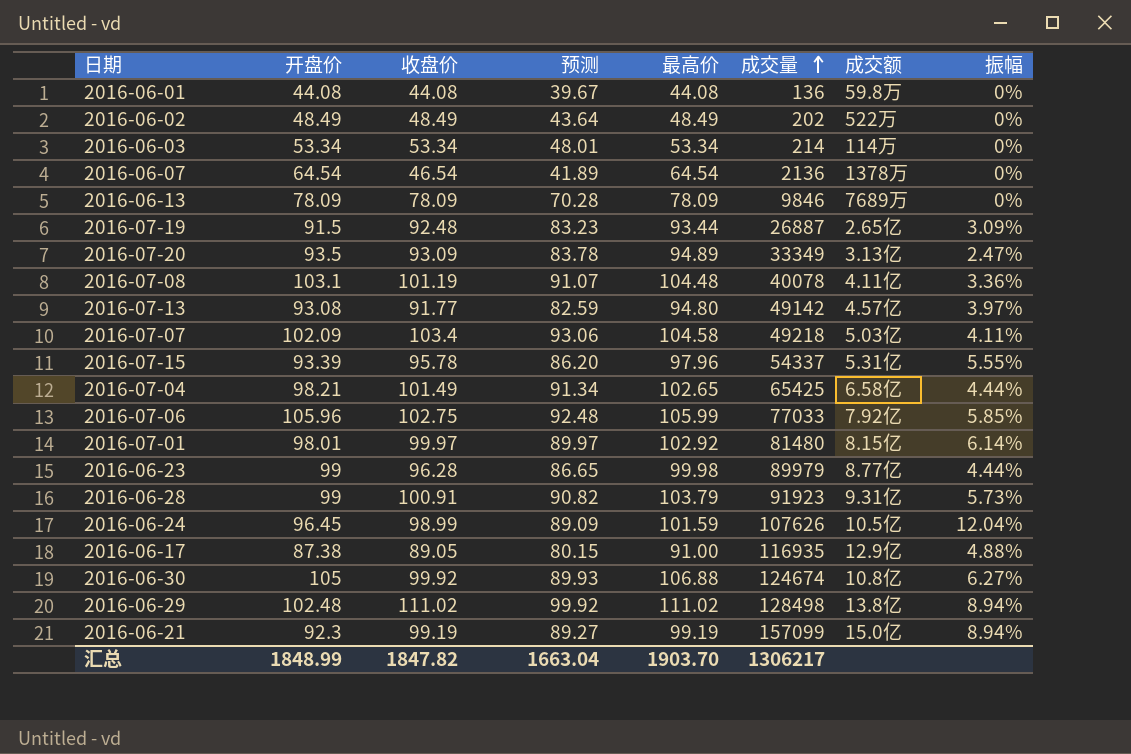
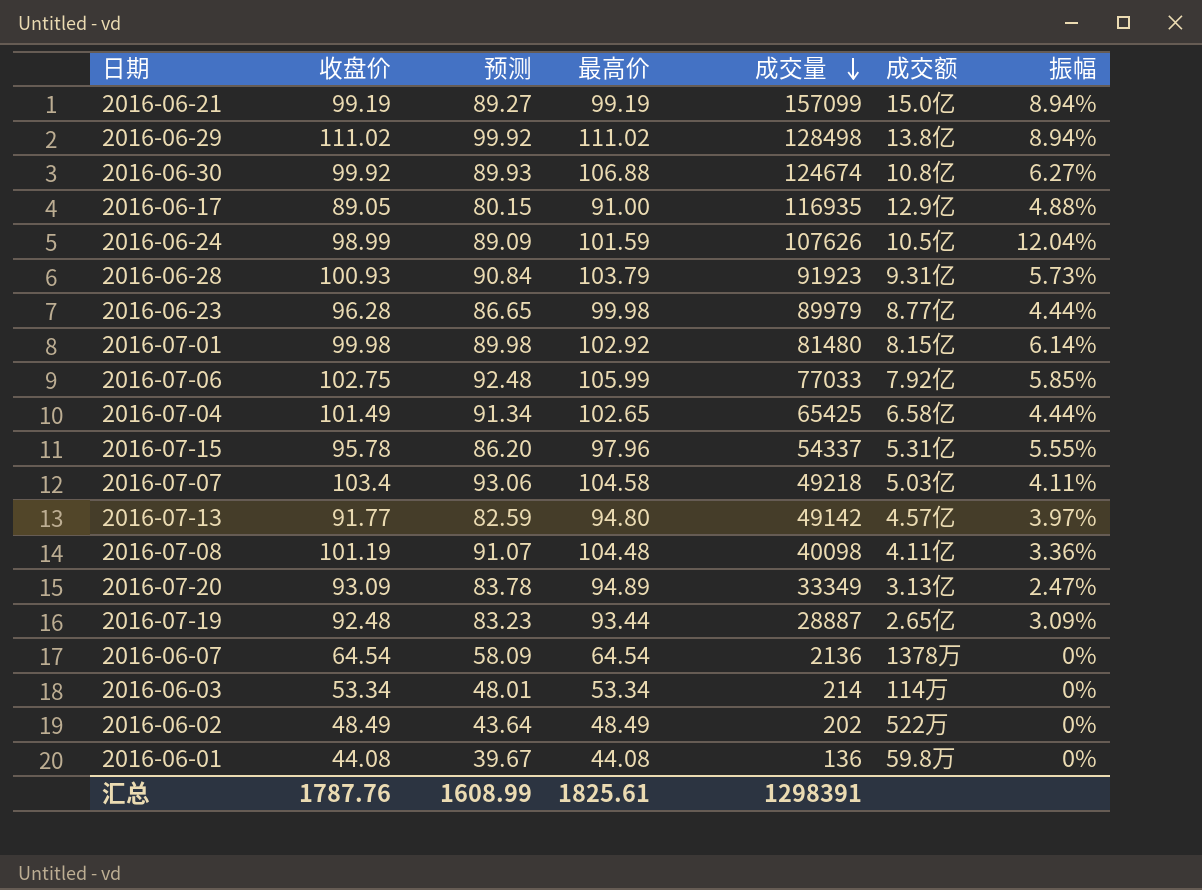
row order: 成交量 ascending -> 成交量 descending
column 开盘价 | position: 2 -> none
row 2016-06-13: 78.09 | 78.09 | 70.28 | 78.09 | 9846 | 7689万 | 0% -> none
2016-06-28 | 收盘价: 100.91 -> 100.93
2016-06-28 | 预测: 90.82 -> 90.84
2016-07-01 | 收盘价: 99.97 -> 99.98
2016-07-01 | 预测: 89.97 -> 89.98
2016-07-08 | 成交量: 40078 -> 40098
2016-07-19 | 成交量: 26887 -> 28887
2016-06-07 | 收盘价: 46.54 -> 64.54
2016-06-07 | 预测: 41.89 -> 58.09
汇总 | 收盘价: 1847.82 -> 1787.76
汇总 | 预测: 1663.04 -> 1608.99
汇总 | 最高价: 1903.70 -> 1825.61
汇总 | 成交量: 1306217 -> 1298391

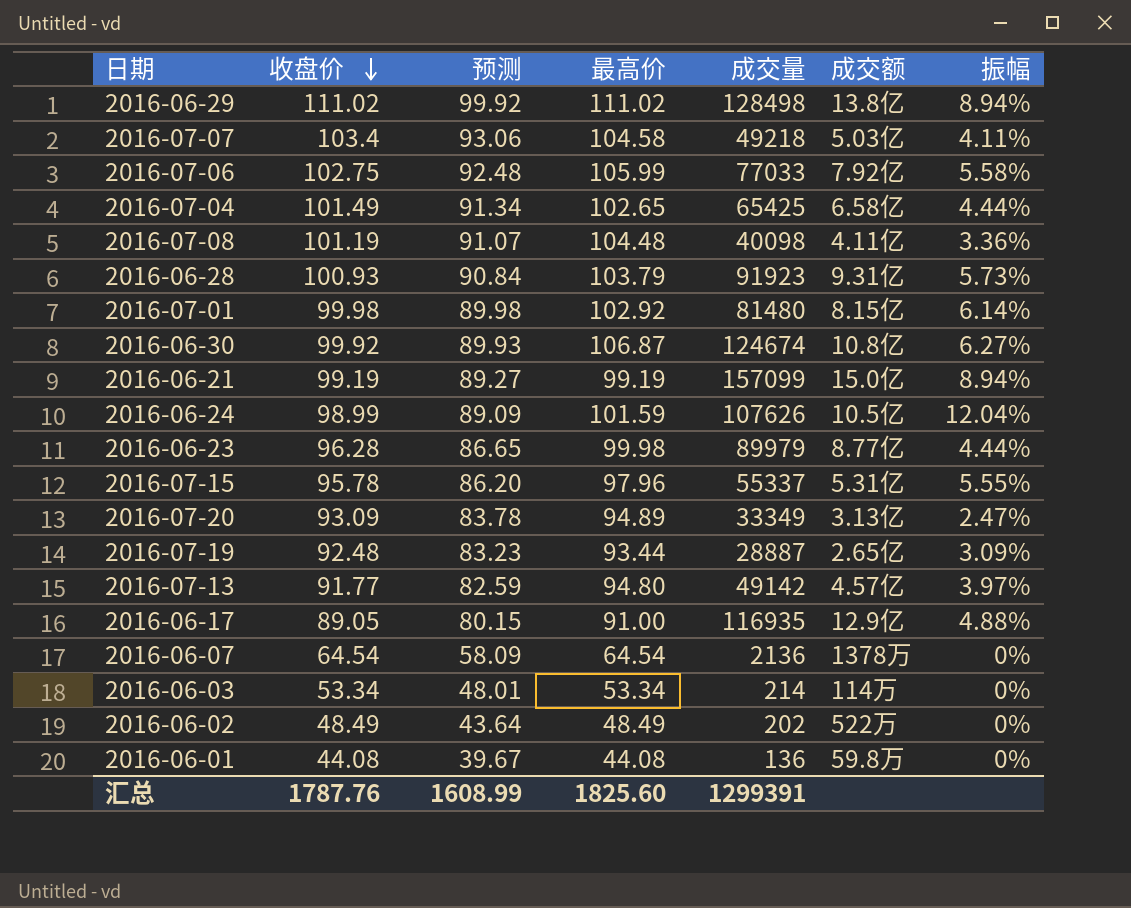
row order: 成交量 descending -> 收盘价 descending
2016-07-06 | 振幅: 5.85% -> 5.58%
2016-06-30 | 最高价: 106.88 -> 106.87
2016-07-15 | 成交量: 54337 -> 55337
汇总 | 最高价: 1825.61 -> 1825.60
汇总 | 成交量: 1298391 -> 1299391

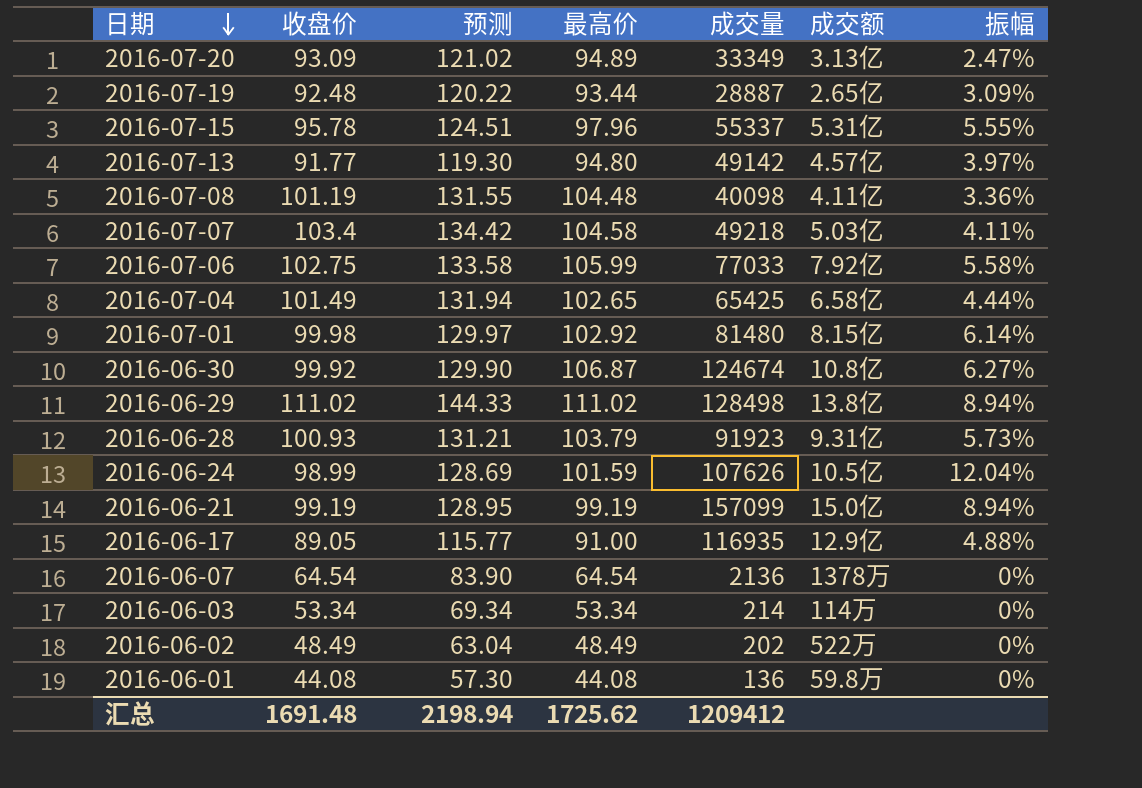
row order: 收盘价 descending -> 日期 descending
column 预测 | formula: [收盘价] * 0.9 -> [收盘价] * 1.3
row 2016-06-23: 96.28 | 86.65 | 99.98 | 89979 | 8.77亿 | 4.44% -> none
汇总 | 收盘价: 1787.76 -> 1691.48
汇总 | 预测: 1608.99 -> 2198.94
汇总 | 最高价: 1825.60 -> 1725.62
汇总 | 成交量: 1299391 -> 1209412

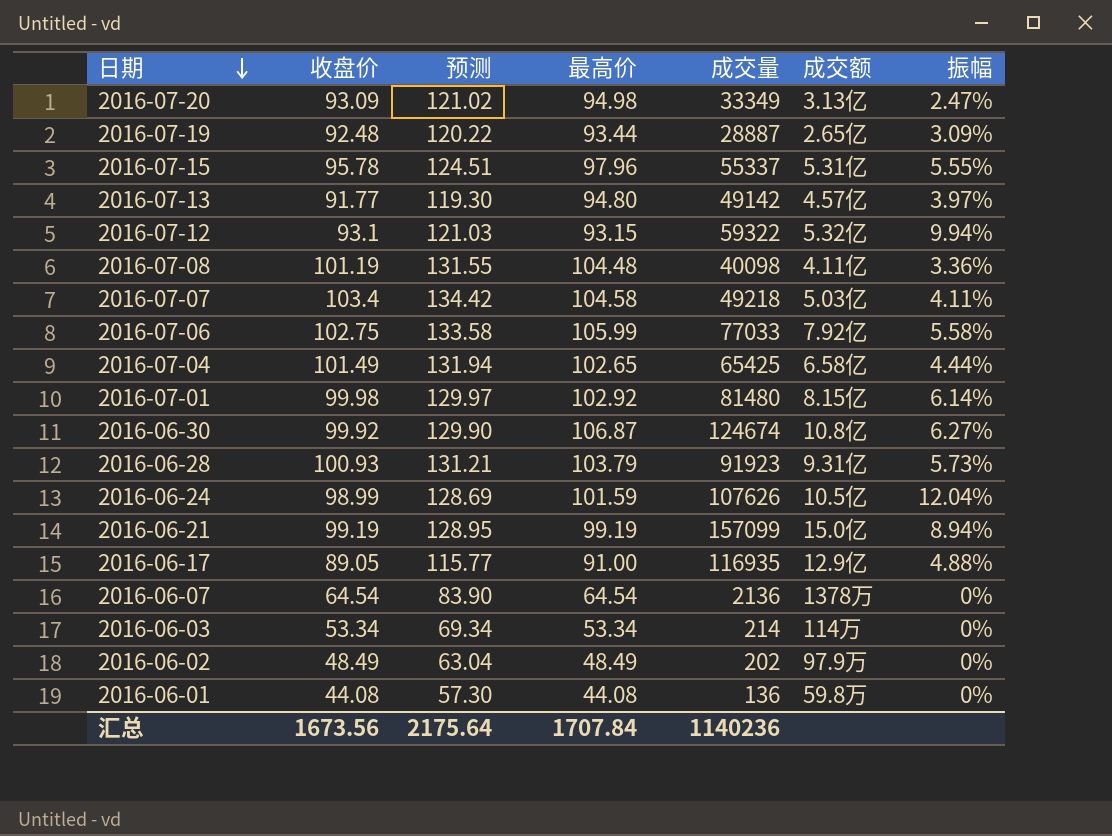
row 2016-06-29: 111.02 | 144.33 | 111.02 | 128498 | 13.8亿 | 8.94% -> none
2016-07-20 | 最高价: 94.89 -> 94.98
row 2016-07-12: none -> 93.1 | 121.03 | 93.15 | 59322 | 5.32亿 | 9.94%
2016-06-02 | 成交额: 522万 -> 97.9万
汇总 | 收盘价: 1691.48 -> 1673.56
汇总 | 预测: 2198.94 -> 2175.64
汇总 | 最高价: 1725.62 -> 1707.84
汇总 | 成交量: 1209412 -> 1140236

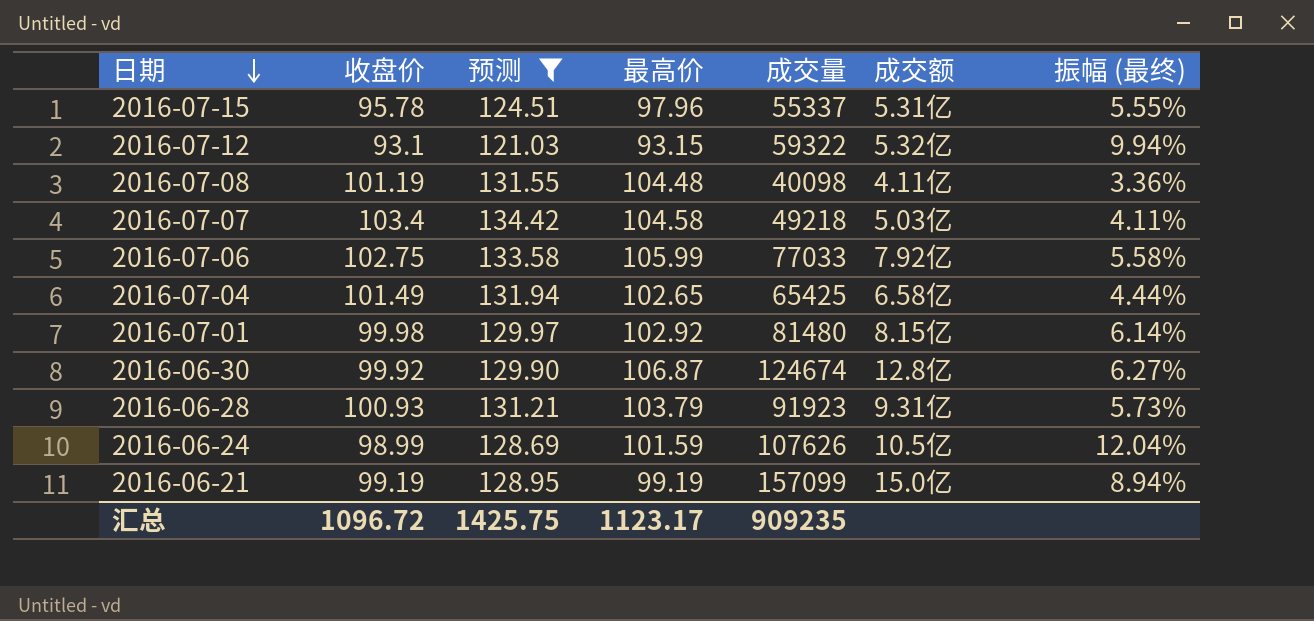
filter: none -> 预测 >= 121.03
column name: 振幅 -> 振幅 (最终)
2016-06-30 | 成交额: 10.8亿 -> 12.8亿
汇总 | 收盘价: 1673.56 -> 1096.72
汇总 | 预测: 2175.64 -> 1425.75
汇总 | 最高价: 1707.84 -> 1123.17
汇总 | 成交量: 1140236 -> 909235

